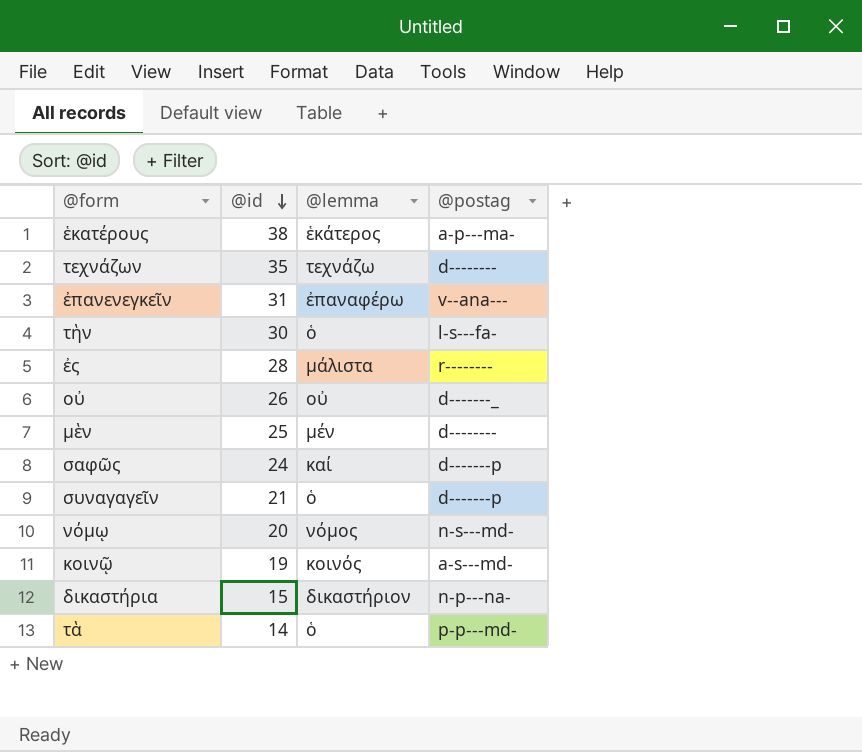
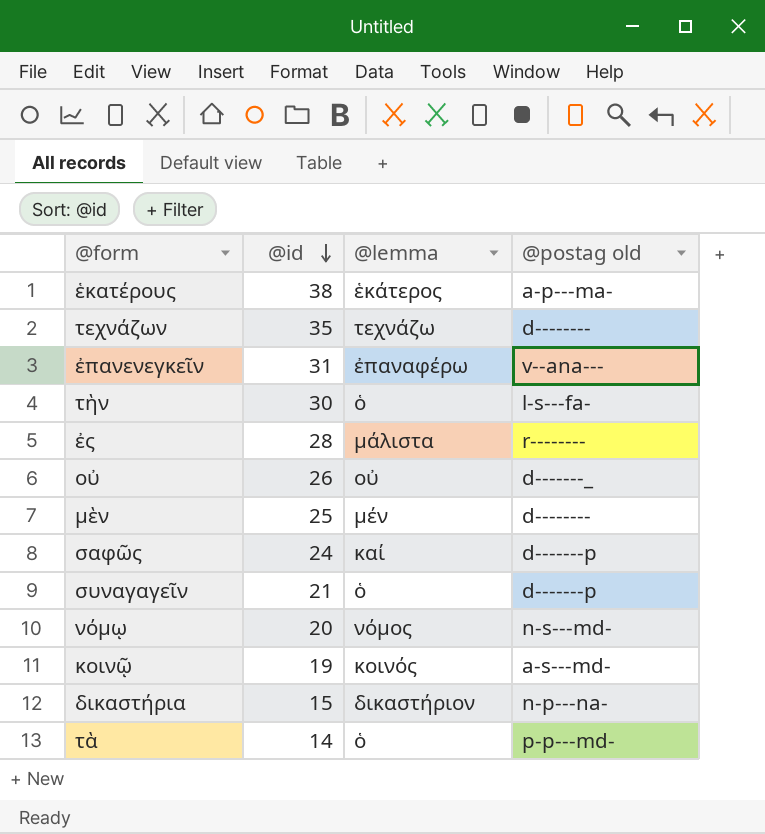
column name: @postag -> @postag old

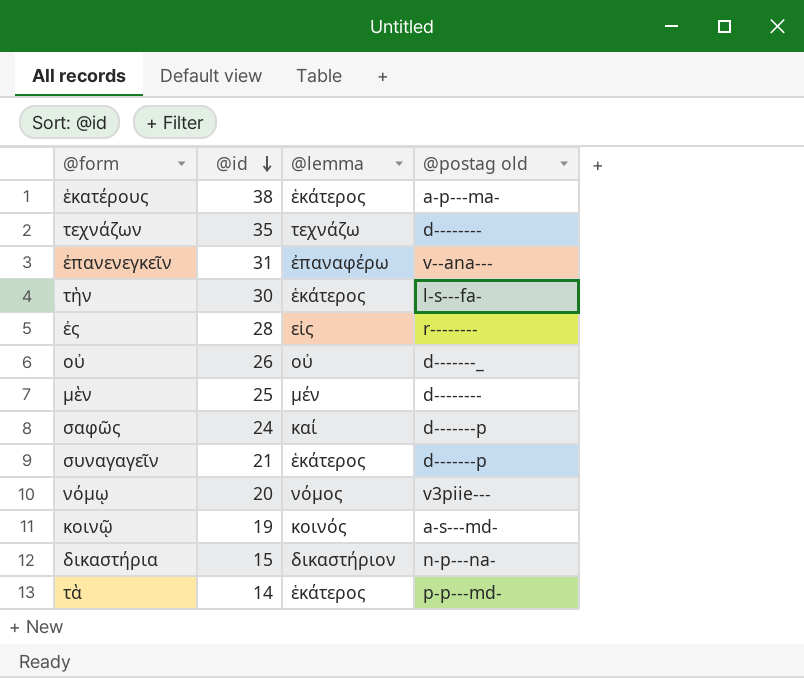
τὴν | @lemma: ὁ -> ἑκάτερος
ἐς | @lemma: μάλιστα -> εἰς
συναγαγεῖν | @lemma: ὁ -> ἑκάτερος
νόμῳ | @postag old: n-s---md- -> v3piie---
τὰ | @lemma: ὁ -> ἑκάτερος

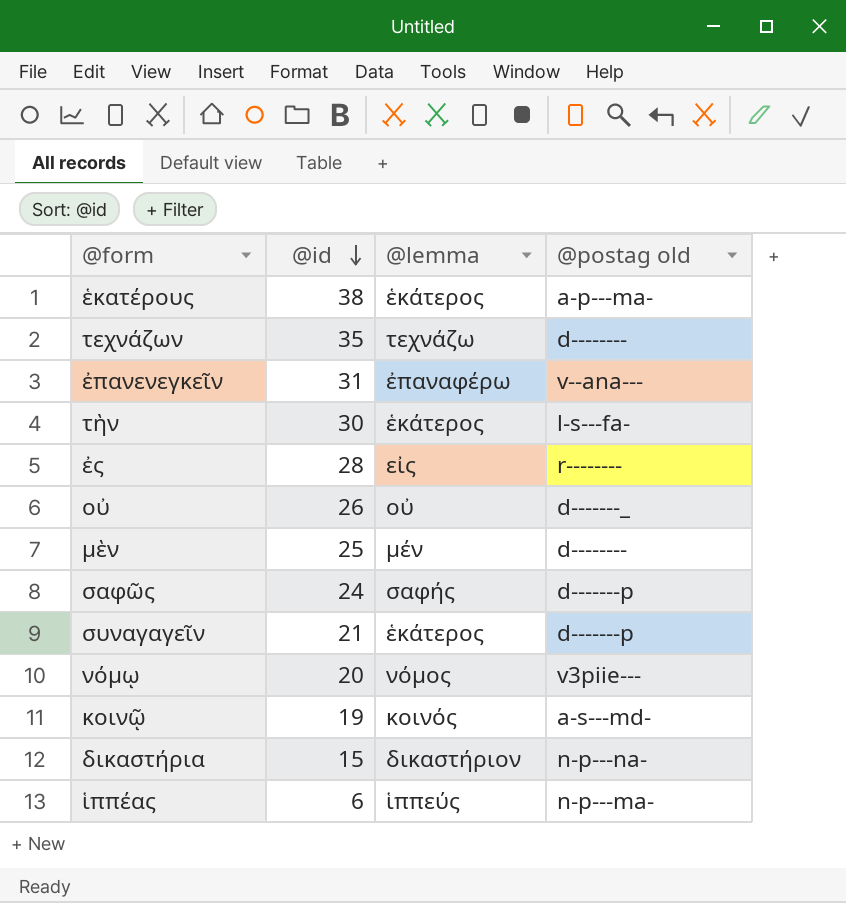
row τὰ: 14 | ἑκάτερος | p-p---md- -> none
σαφῶς | @lemma: καί -> σαφής
row ἱππέας: none -> 6 | ἱππεύς | n-p---ma-

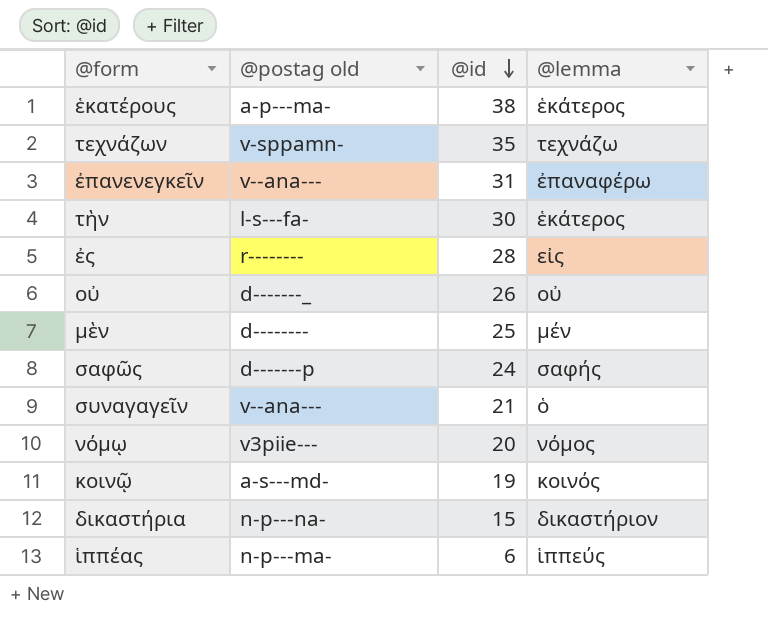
column @postag old | position: 4 -> 2
τεχνάζων | @postag old: d-------- -> v-sppamn-
συναγαγεῖν | @postag old: d-------p -> v--ana---
συναγαγεῖν | @lemma: ἑκάτερος -> ὁ

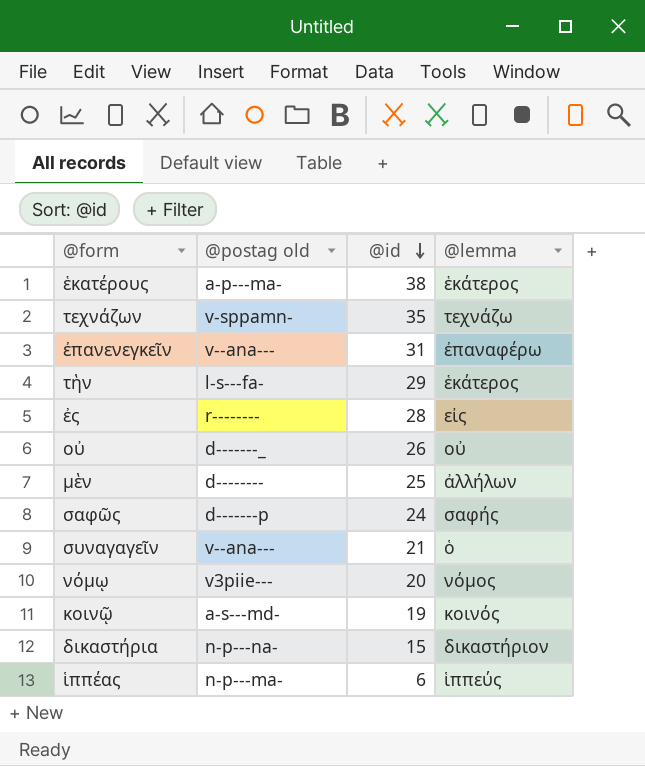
τὴν | @id: 30 -> 29
μὲν | @lemma: μέν -> ἀλλήλων

